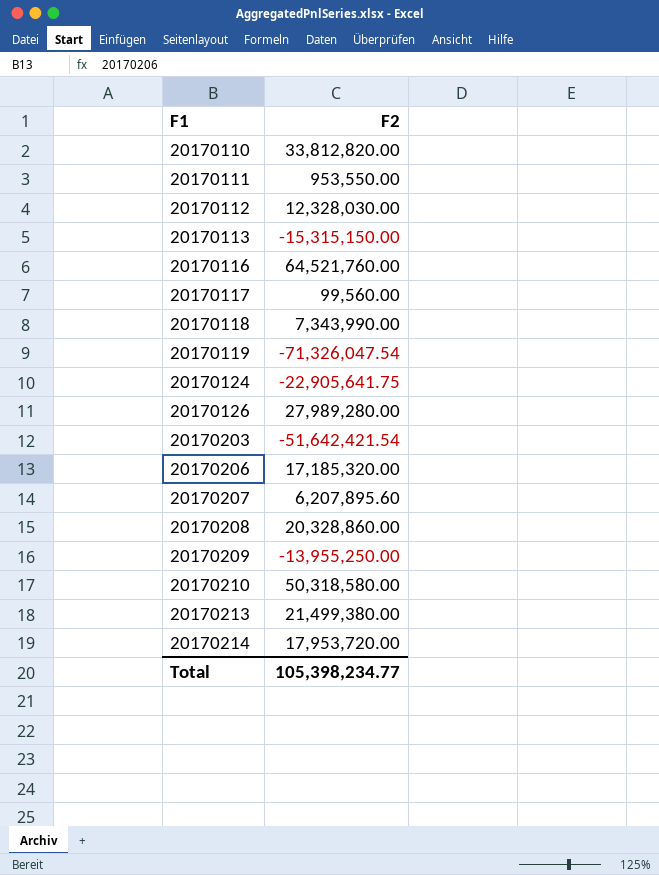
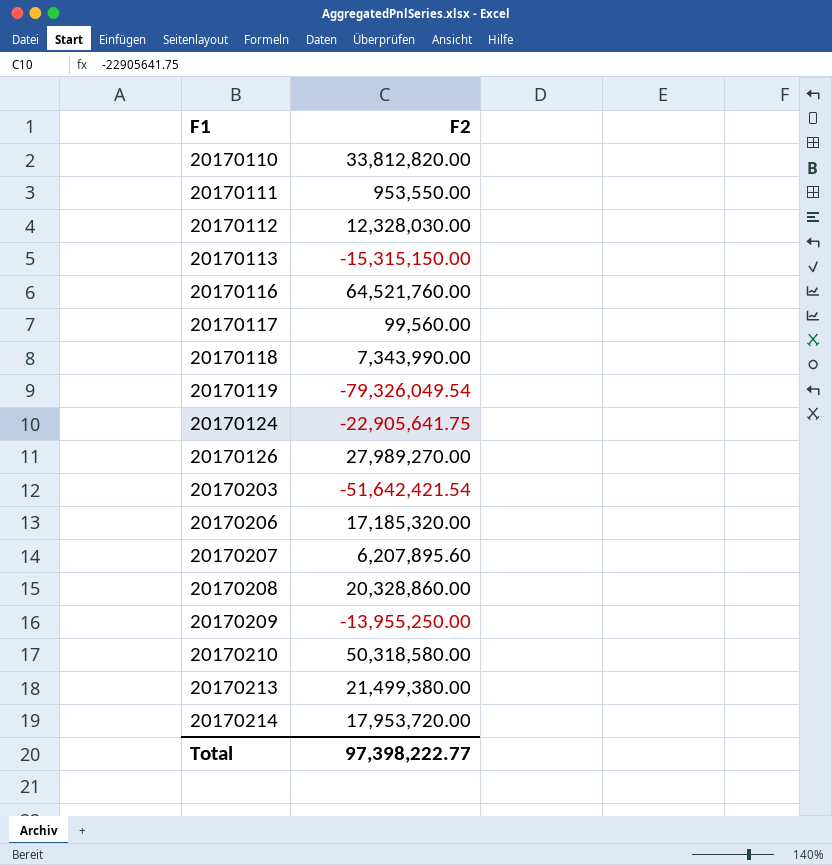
20170119 | F2: -71,326,047.54 -> -79,326,049.54
20170126 | F2: 27,989,280.00 -> 27,989,270.00
Total | F2: 105,398,234.77 -> 97,398,222.77

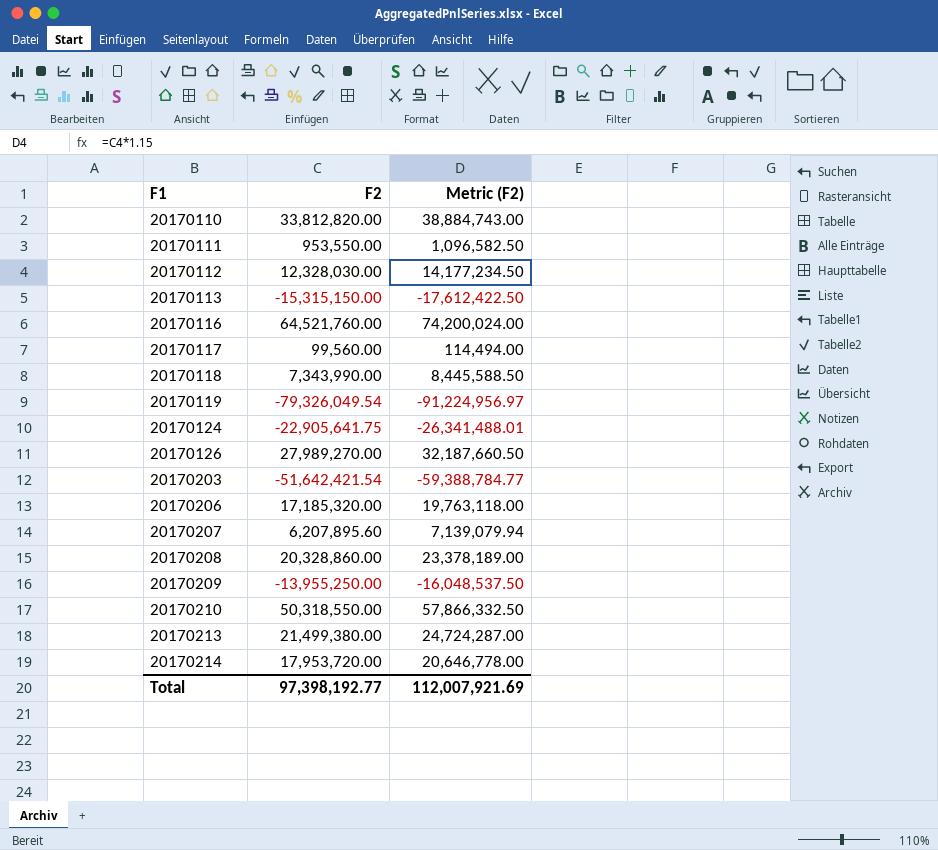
column Metric (F2) | formula: none -> [F2] * 1.15
20170210 | F2: 50,318,580.00 -> 50,318,550.00
Total | F2: 97,398,222.77 -> 97,398,192.77

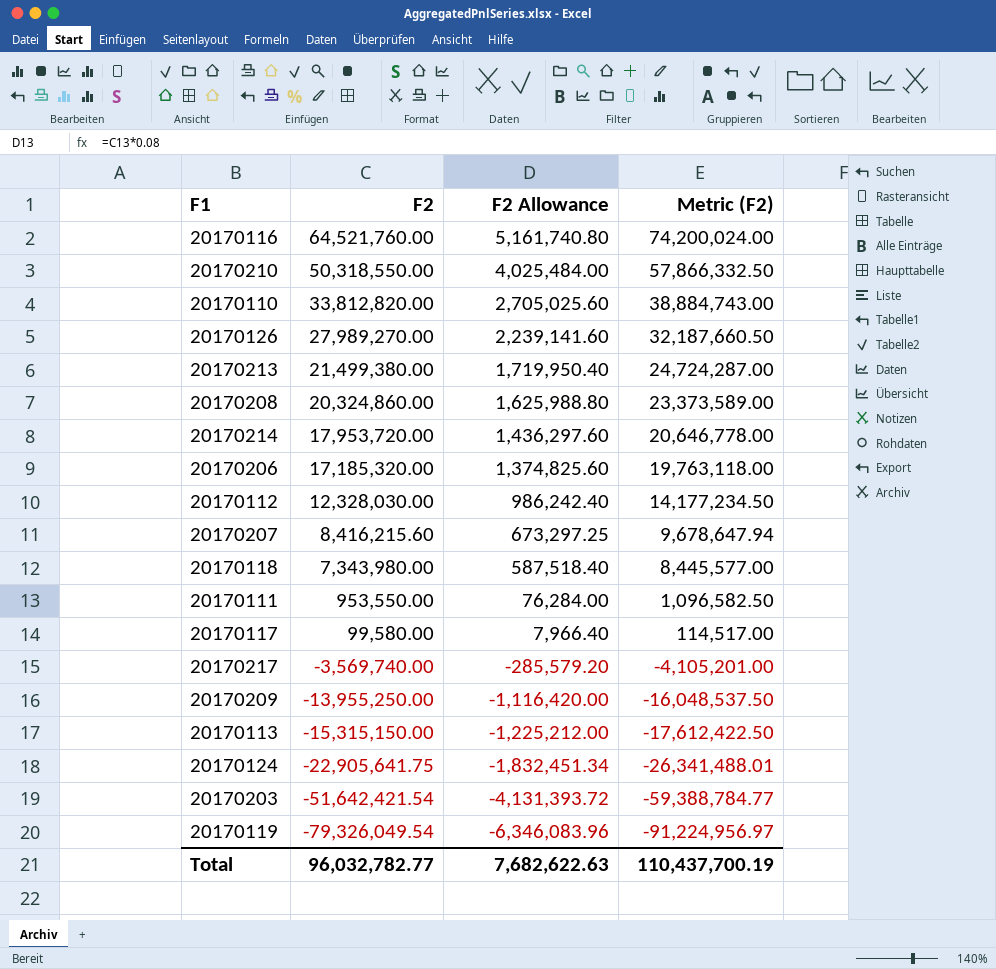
row order: F1 ascending -> F2 descending
column F2 Allowance | formula: none -> [F2] * 0.08
20170208 | F2: 20,328,860.00 -> 20,324,860.00
20170208 | Metric (F2): 23,378,189.00 -> 23,373,589.00
20170207 | F2: 6,207,895.60 -> 8,416,215.60
20170207 | Metric (F2): 7,139,079.94 -> 9,678,647.94
20170118 | F2: 7,343,990.00 -> 7,343,980.00
20170118 | Metric (F2): 8,445,588.50 -> 8,445,577.00
20170117 | F2: 99,560.00 -> 99,580.00
20170117 | Metric (F2): 114,494.00 -> 114,517.00
row 20170217: none -> -3,569,740.00 | -285,579.20 | -4,105,201.00
Total | F2: 97,398,192.77 -> 96,032,782.77
Total | Metric (F2): 112,007,921.69 -> 110,437,700.19

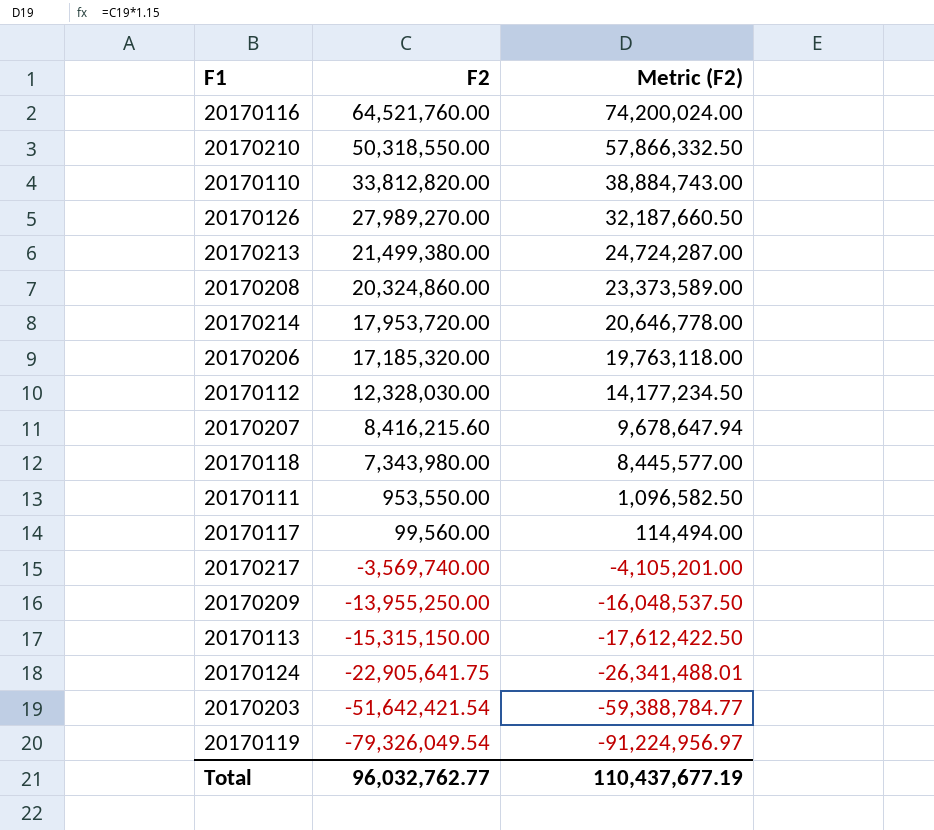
column F2 Allowance | formula: [F2] * 0.08 -> none
20170117 | F2: 99,580.00 -> 99,560.00
20170117 | Metric (F2): 114,517.00 -> 114,494.00
Total | F2: 96,032,782.77 -> 96,032,762.77
Total | Metric (F2): 110,437,700.19 -> 110,437,677.19

